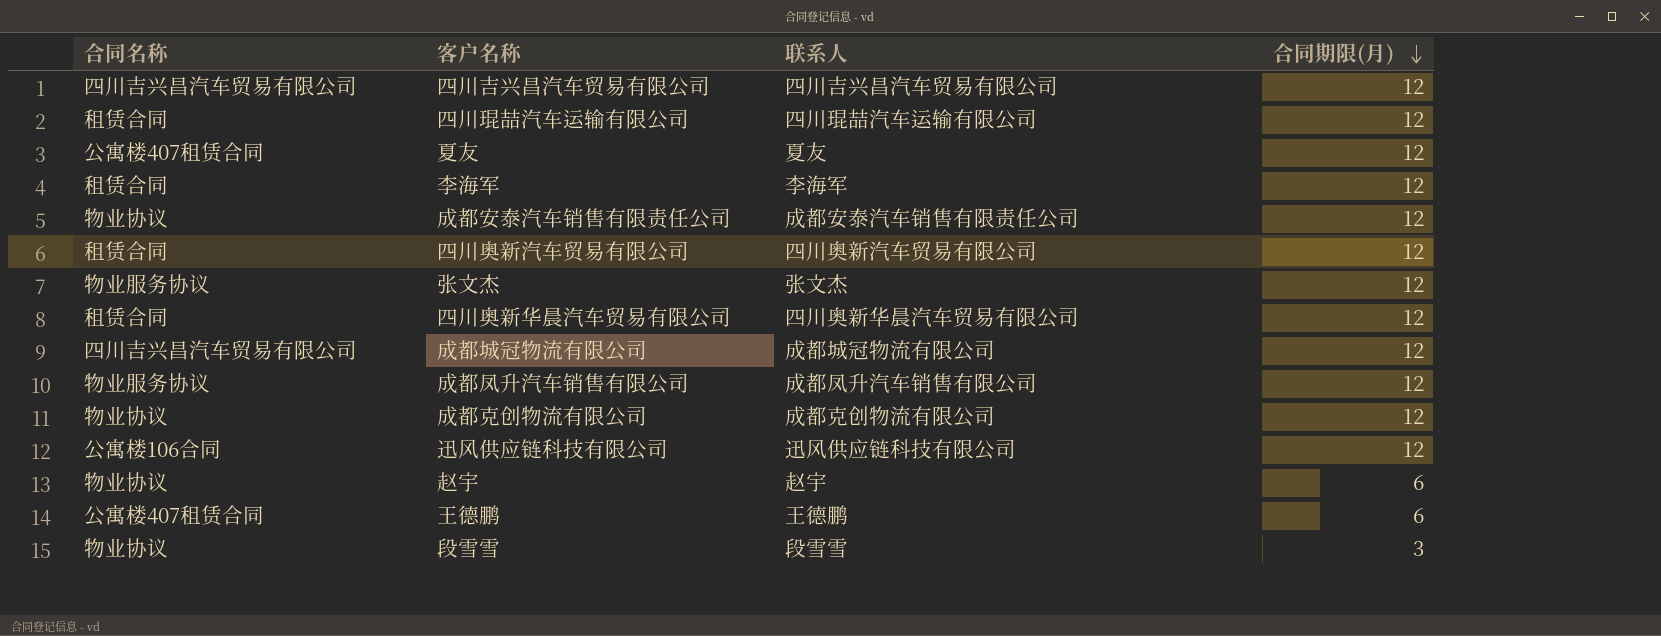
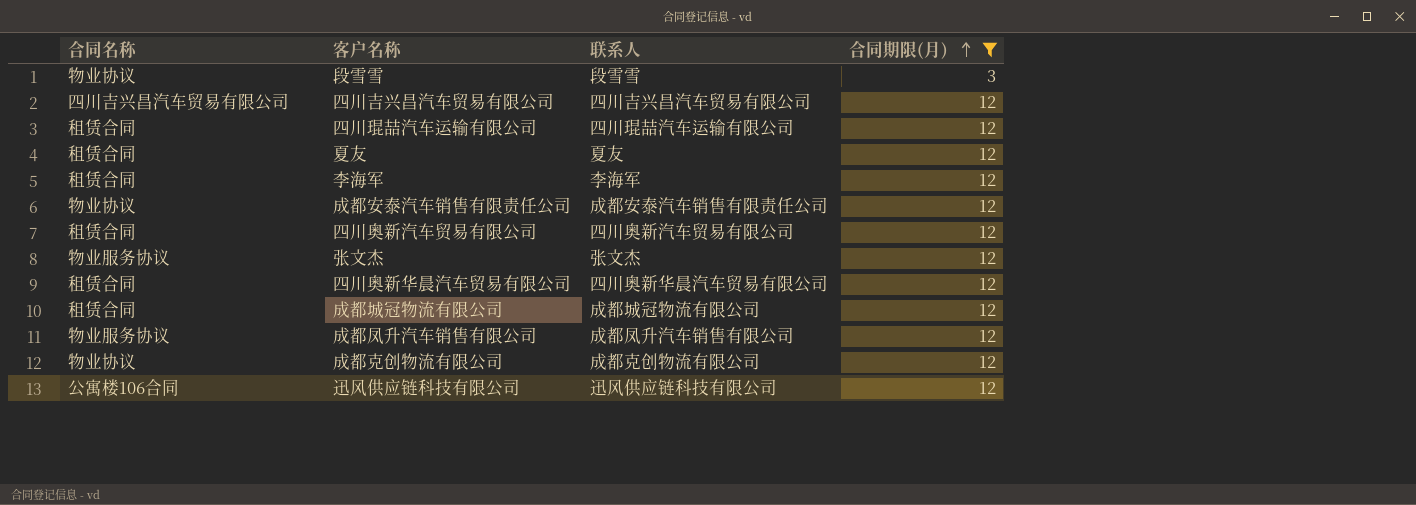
filter: none -> 合同期限(月) != 6
row order: 合同期限(月) descending -> 合同期限(月) ascending
夏友 | 合同名称: 公寓楼407租赁合同 -> 租赁合同
成都城冠物流有限公司 | 合同名称: 四川吉兴昌汽车贸易有限公司 -> 租赁合同

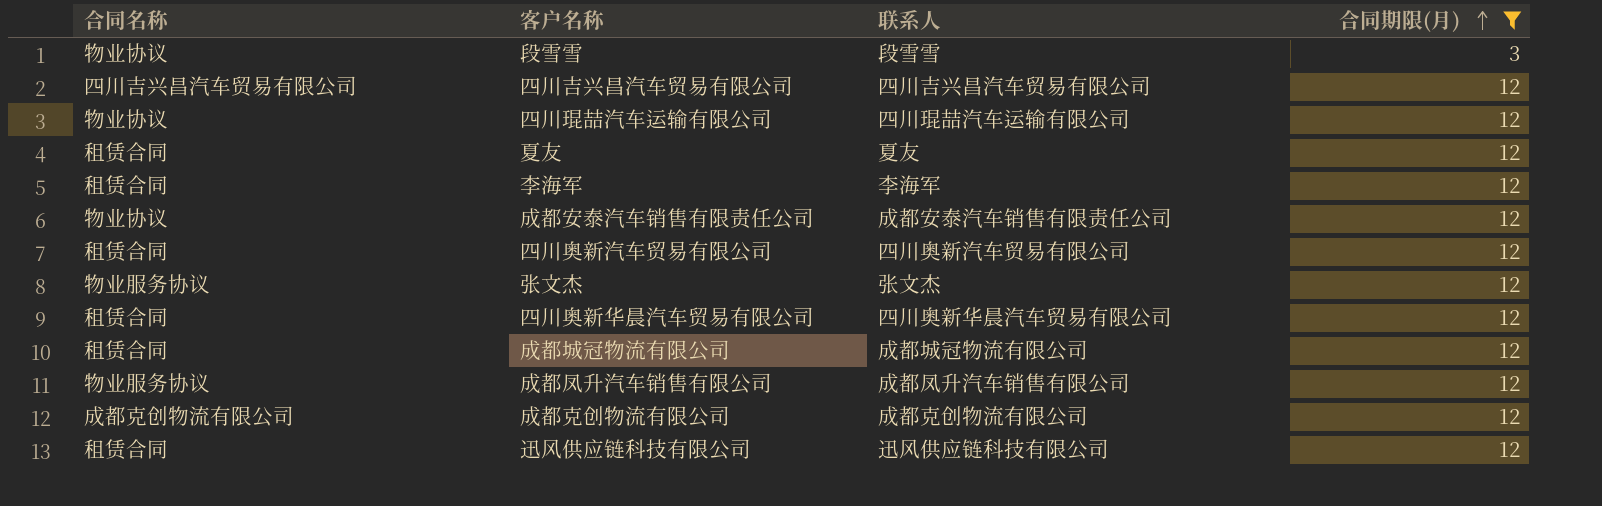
四川琨喆汽车运输有限公司 | 合同名称: 租赁合同 -> 物业协议
成都克创物流有限公司 | 合同名称: 物业协议 -> 成都克创物流有限公司
迅风供应链科技有限公司 | 合同名称: 公寓楼106合同 -> 租赁合同

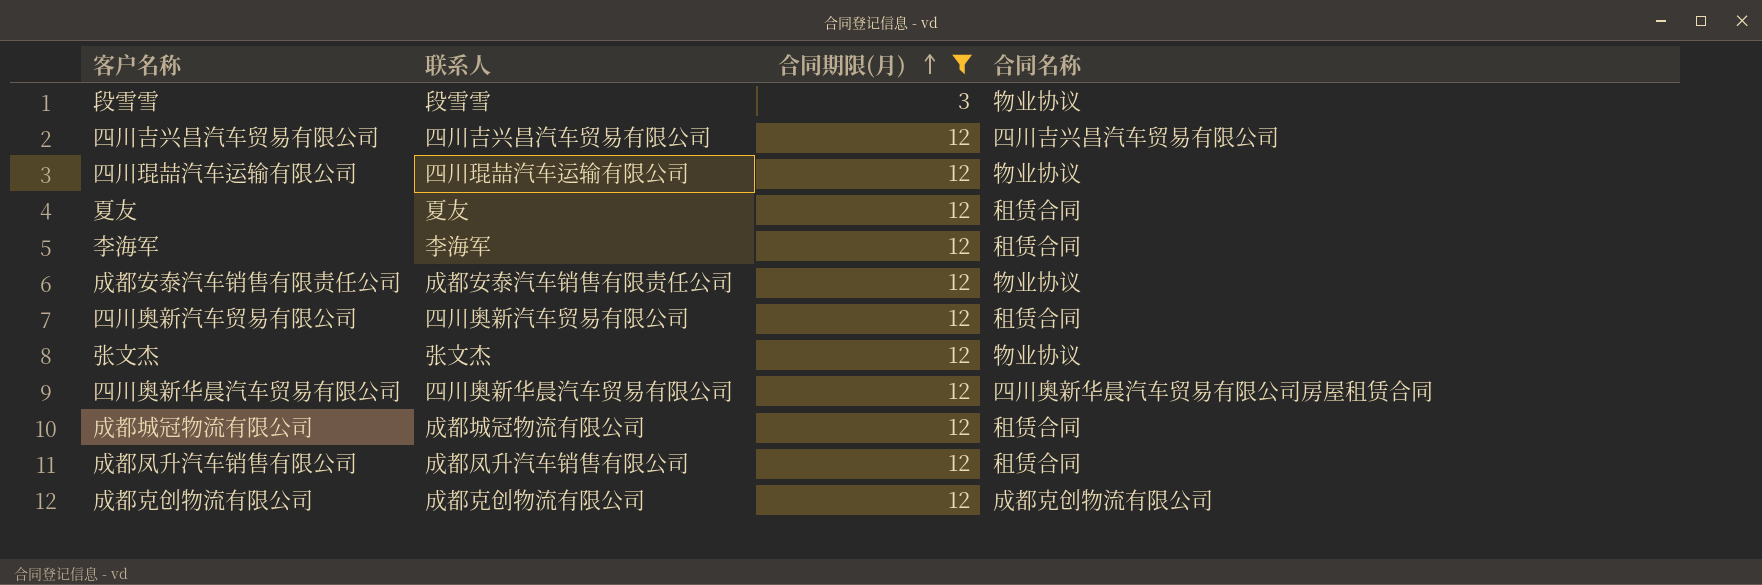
column 合同名称 | position: 1 -> 4
row 迅风供应链科技有限公司: 租赁合同 | 迅风供应链科技有限公司 | 12 -> none
张文杰 | 合同名称: 物业服务协议 -> 物业协议
四川奥新华晨汽车贸易有限公司 | 合同名称: 租赁合同 -> 四川奥新华晨汽车贸易有限公司房屋租赁合同
成都凤升汽车销售有限公司 | 合同名称: 物业服务协议 -> 租赁合同

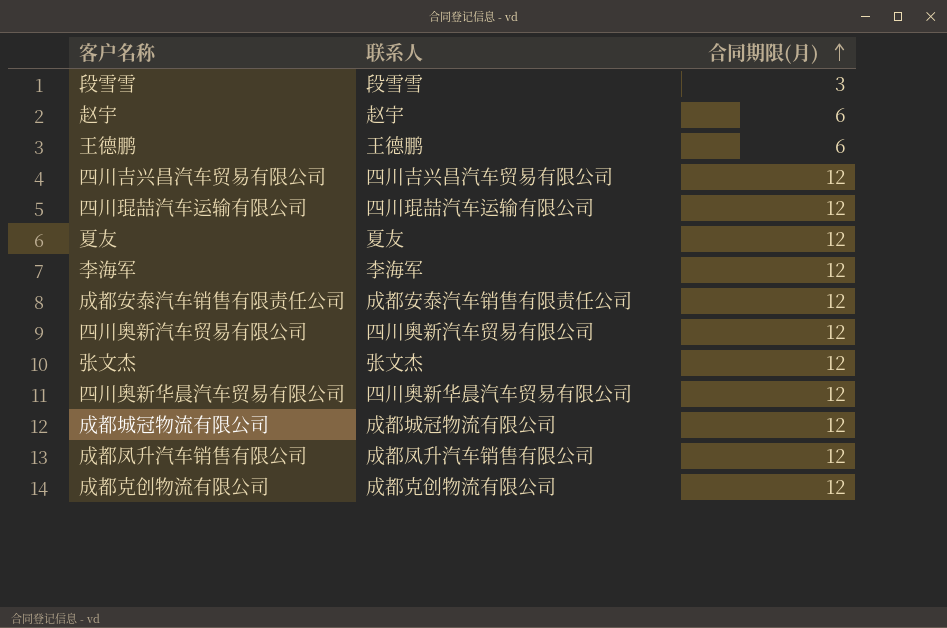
filter: 合同期限(月) != 6 -> none
column 合同名称 | position: 4 -> none

